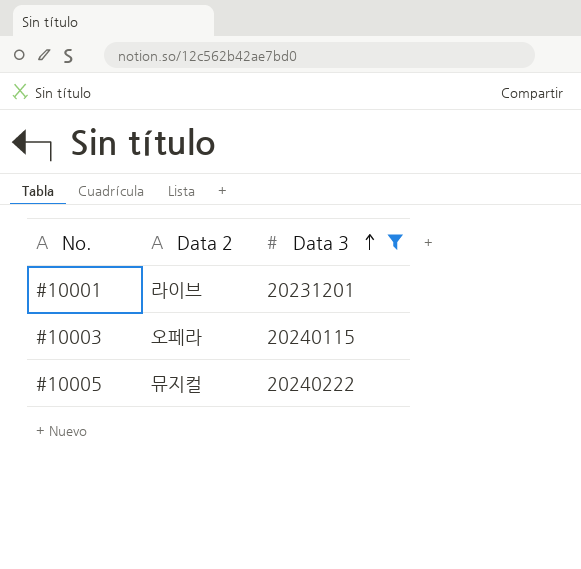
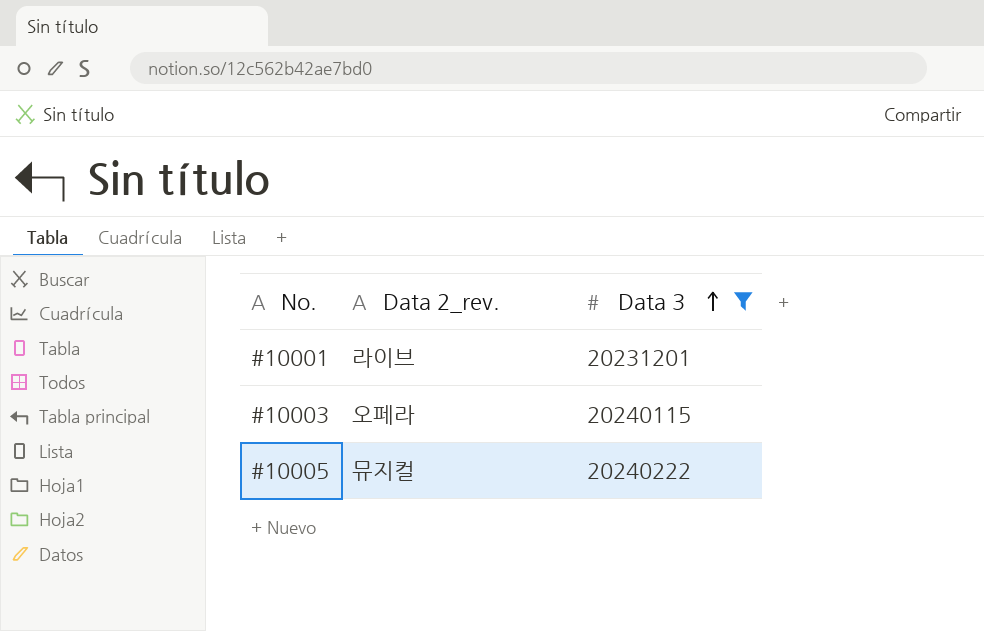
column name: Data 2 -> Data 2_rev.

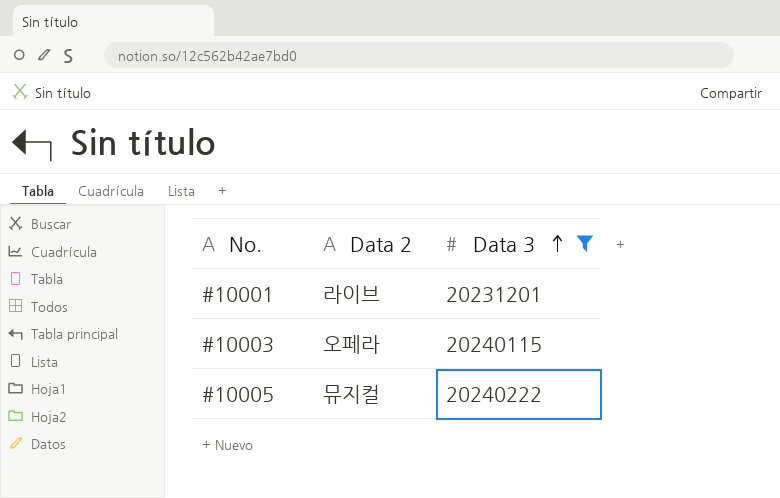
column name: Data 2_rev. -> Data 2

